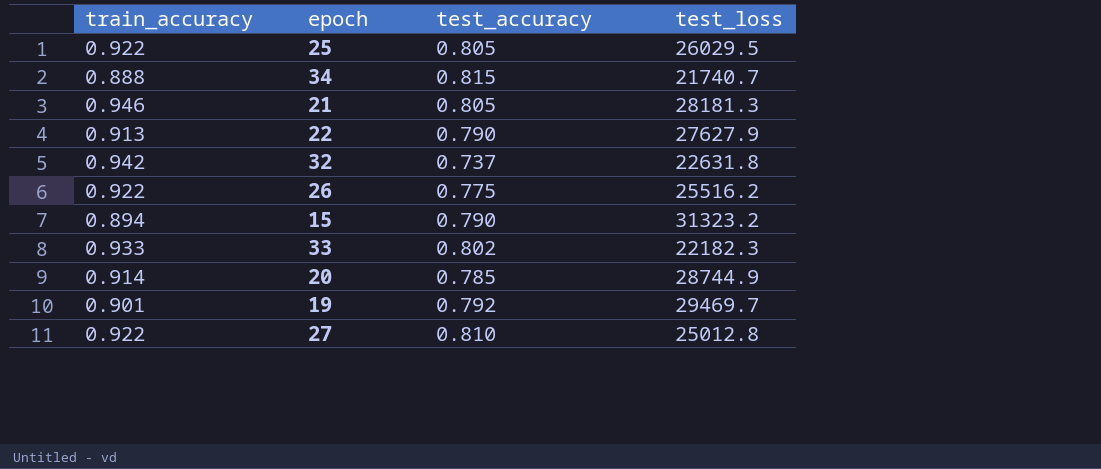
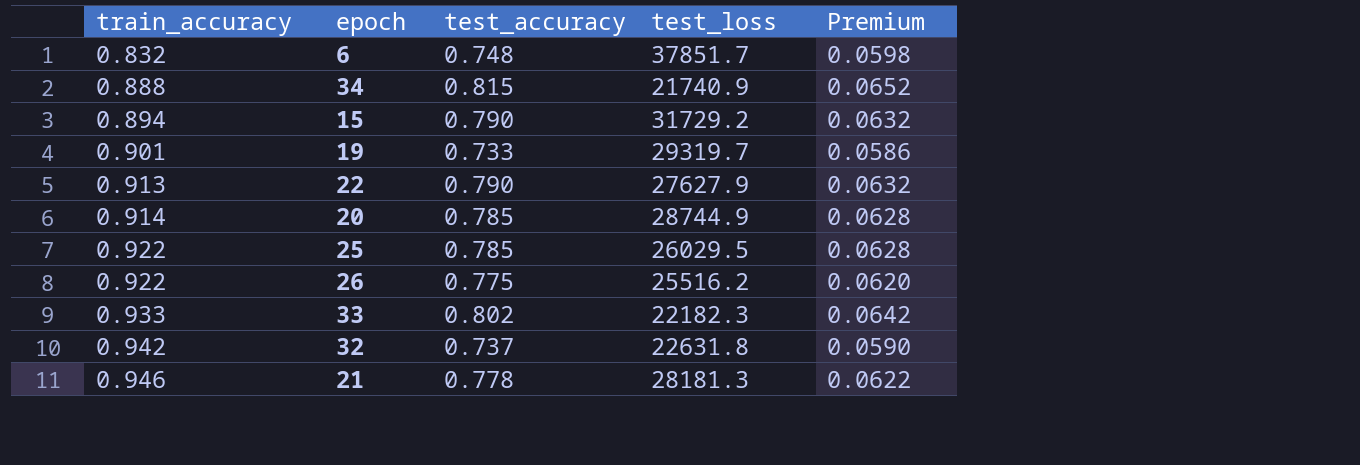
row order: none -> train_accuracy ascending
column Premium | formula: none -> [test_accuracy] * 0.08
row 27: 0.922 | 0.810 | 25012.8 -> none
row 6: none -> 0.832 | 0.748 | 37851.7 | 0.0598
34 | test_loss: 21740.7 -> 21740.9
15 | test_loss: 31323.2 -> 31729.2
19 | test_accuracy: 0.792 -> 0.733
19 | test_loss: 29469.7 -> 29319.7
25 | test_accuracy: 0.805 -> 0.785
21 | test_accuracy: 0.805 -> 0.778

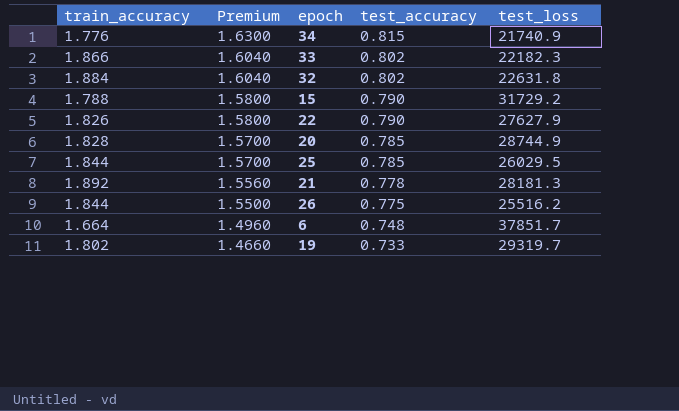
row order: train_accuracy ascending -> Premium descending
column Premium | formula: [test_accuracy] * 0.08 -> [test_accuracy] * 2
column Premium | position: 5 -> 2
34 | train_accuracy: 0.888 -> 1.776
33 | train_accuracy: 0.933 -> 1.866
32 | train_accuracy: 0.942 -> 1.884
32 | test_accuracy: 0.737 -> 0.802
15 | train_accuracy: 0.894 -> 1.788
22 | train_accuracy: 0.913 -> 1.826
20 | train_accuracy: 0.914 -> 1.828
25 | train_accuracy: 0.922 -> 1.844
21 | train_accuracy: 0.946 -> 1.892
26 | train_accuracy: 0.922 -> 1.844
6 | train_accuracy: 0.832 -> 1.664
19 | train_accuracy: 0.901 -> 1.802

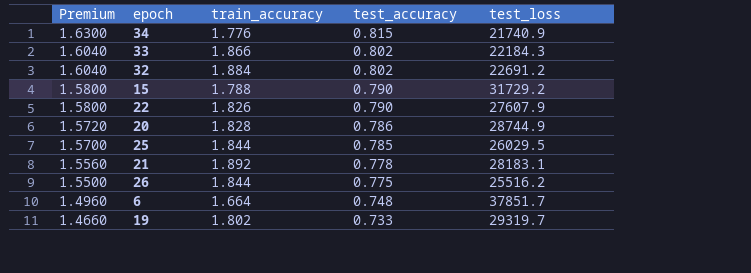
column train_accuracy | position: 1 -> 3
33 | test_loss: 22182.3 -> 22184.3
32 | test_loss: 22631.8 -> 22691.2
22 | test_loss: 27627.9 -> 27607.9
20 | Premium: 1.5700 -> 1.5720
20 | test_accuracy: 0.785 -> 0.786
21 | test_loss: 28181.3 -> 28183.1

